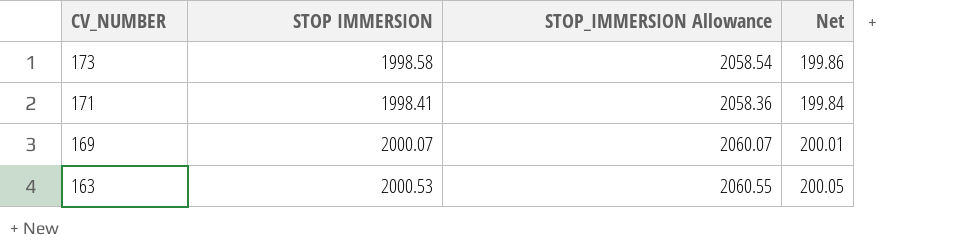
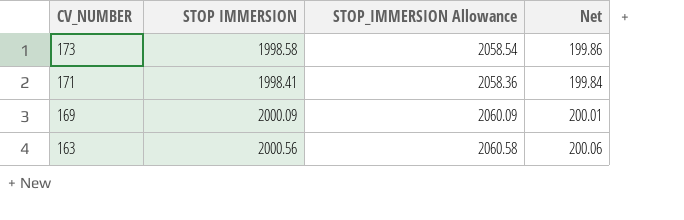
169 | STOP IMMERSION: 2000.07 -> 2000.09
169 | STOP_IMMERSION Allowance: 2060.07 -> 2060.09
163 | STOP IMMERSION: 2000.53 -> 2000.56
163 | STOP_IMMERSION Allowance: 2060.55 -> 2060.58
163 | Net: 200.05 -> 200.06

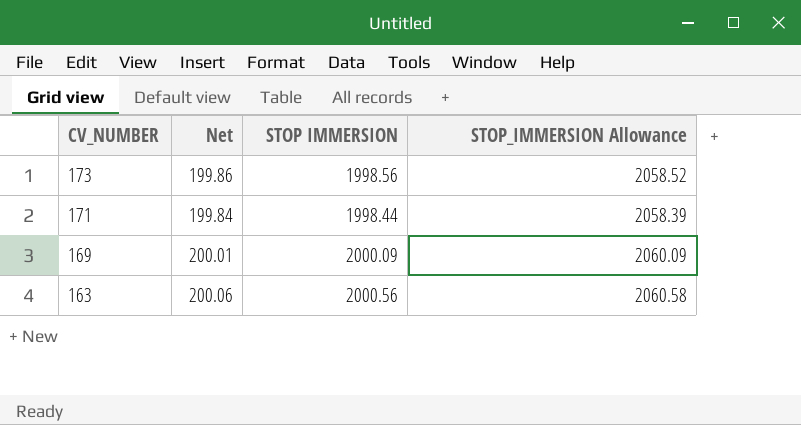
column Net | position: 4 -> 2
173 | STOP IMMERSION: 1998.58 -> 1998.56
173 | STOP_IMMERSION Allowance: 2058.54 -> 2058.52
171 | STOP IMMERSION: 1998.41 -> 1998.44
171 | STOP_IMMERSION Allowance: 2058.36 -> 2058.39

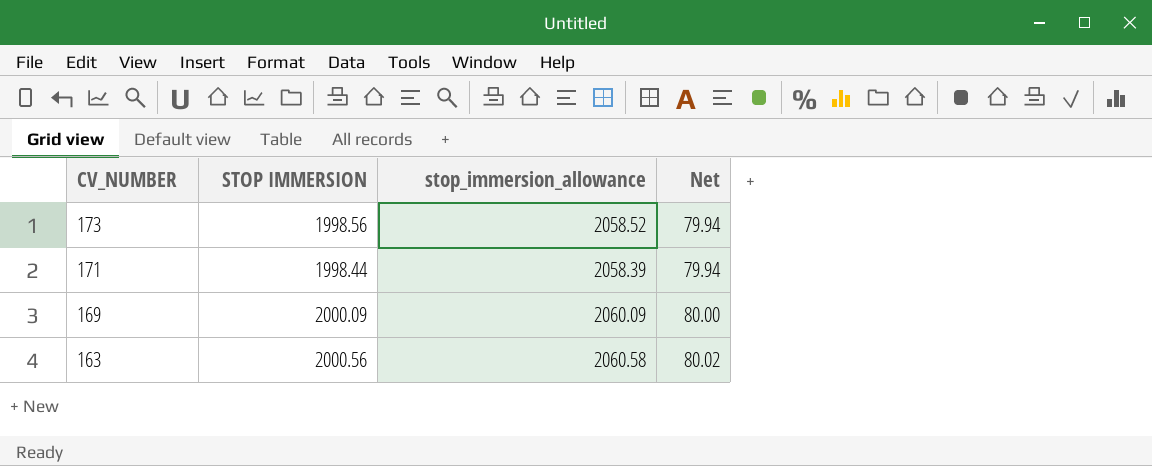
column name: STOP_IMMERSION Allowance -> stop_immersion_allowance
column Net | formula: [STOP IMMERSION] * 0.1 -> [STOP IMMERSION] * 0.04
column Net | position: 2 -> 4

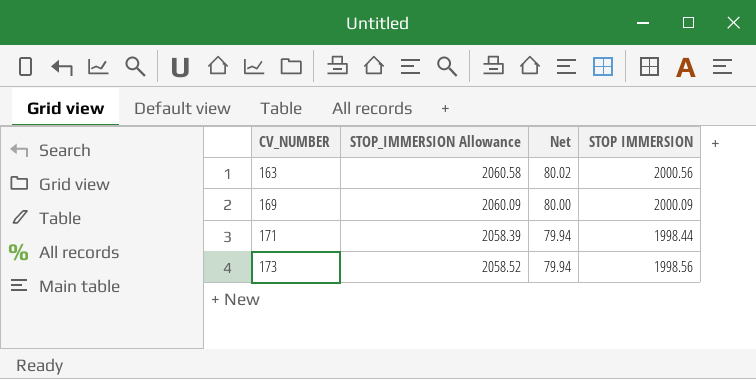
row order: CV_NUMBER descending -> CV_NUMBER ascending
column name: stop_immersion_allowance -> STOP_IMMERSION Allowance
column STOP IMMERSION | position: 2 -> 4

